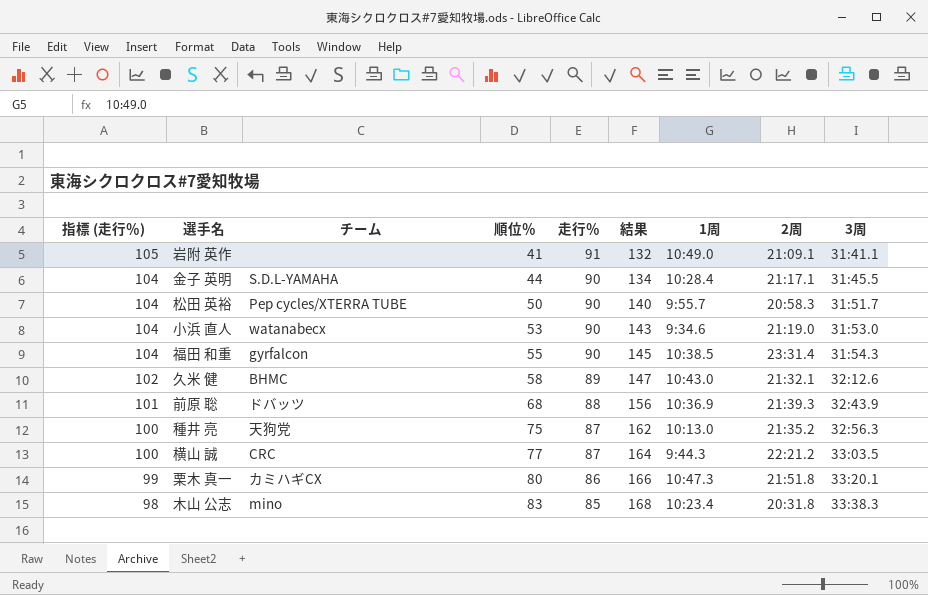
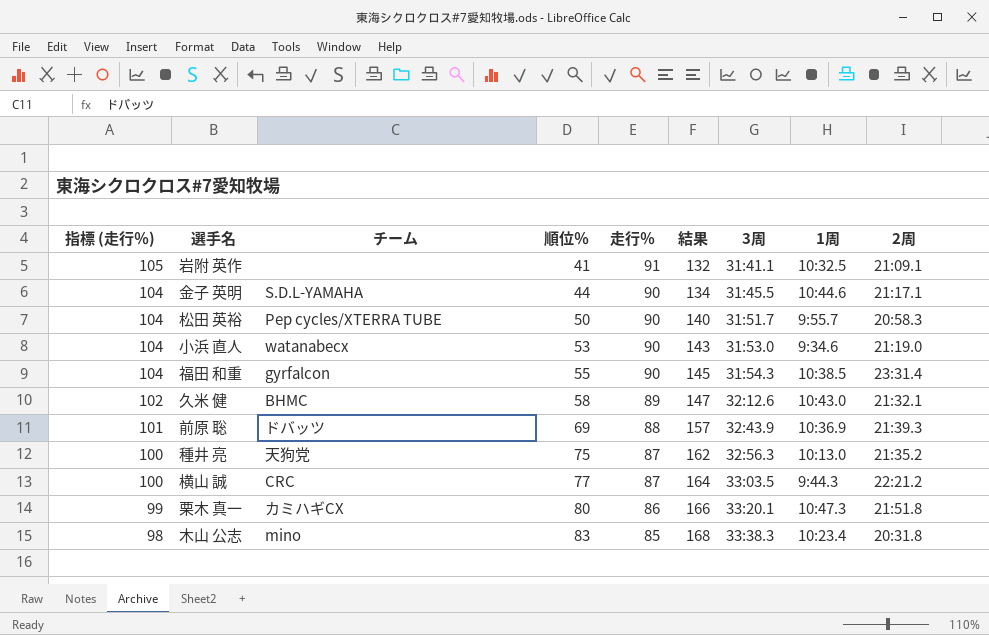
column 3周 | position: 9 -> 7
岩附 英作 | 1周: 10:49.0 -> 10:32.5
金子 英明 | 1周: 10:28.4 -> 10:44.6
前原 聡 | 順位％: 68 -> 69
前原 聡 | 結果: 156 -> 157

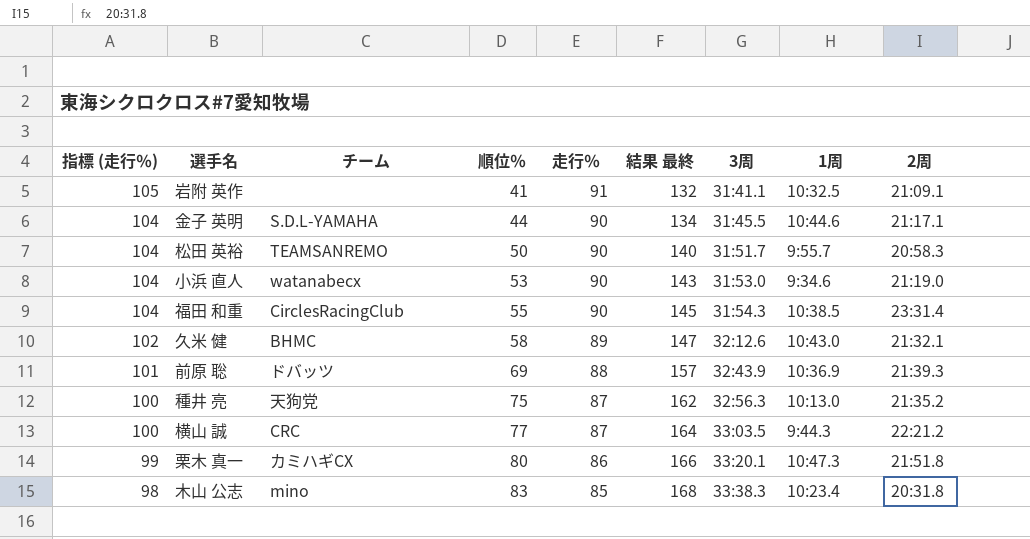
column name: 結果 -> 結果 最終
松田 英裕 | チーム: Pep cycles/XTERRA TUBE -> TEAMSANREMO
福田 和重 | チーム: gyrfalcon -> CirclesRacingClub

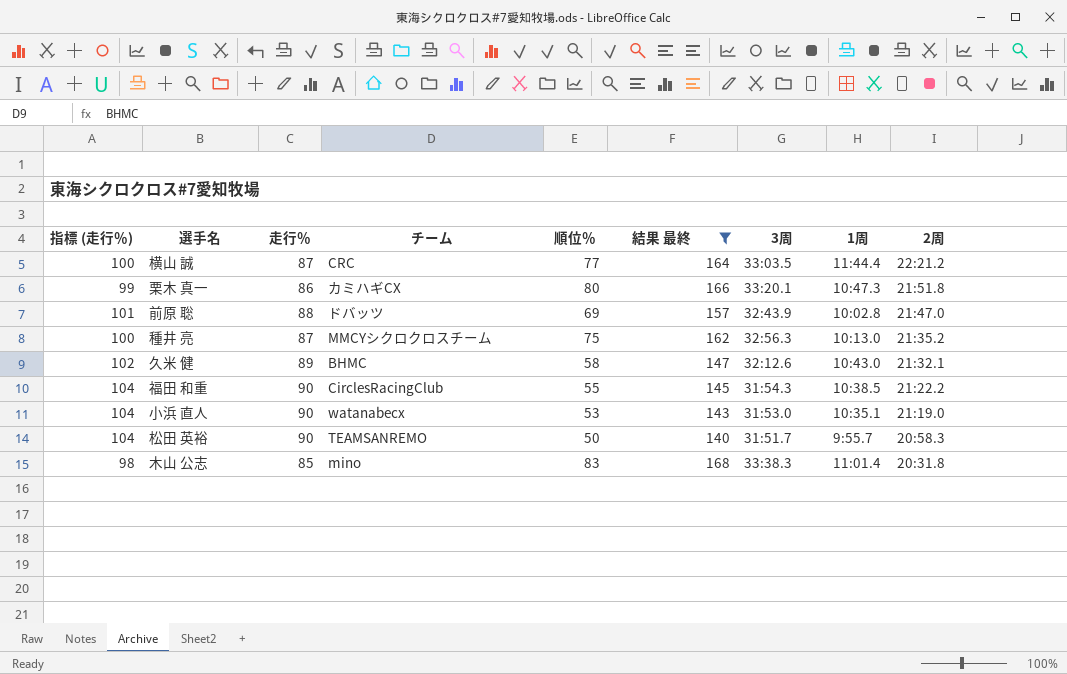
filter: none -> 結果 最終 >= 140
row order: 指標 (走行％) descending -> 2周 descending
column 走行％ | position: 5 -> 3
横山 誠 | 1周: 9:44.3 -> 11:44.4
前原 聡 | 1周: 10:36.9 -> 10:02.8
前原 聡 | 2周: 21:39.3 -> 21:47.0
種井 亮 | チーム: 天狗党 -> MMCYシクロクロスチーム
福田 和重 | 2周: 23:31.4 -> 21:22.2
小浜 直人 | 1周: 9:34.6 -> 10:35.1
木山 公志 | 1周: 10:23.4 -> 11:01.4

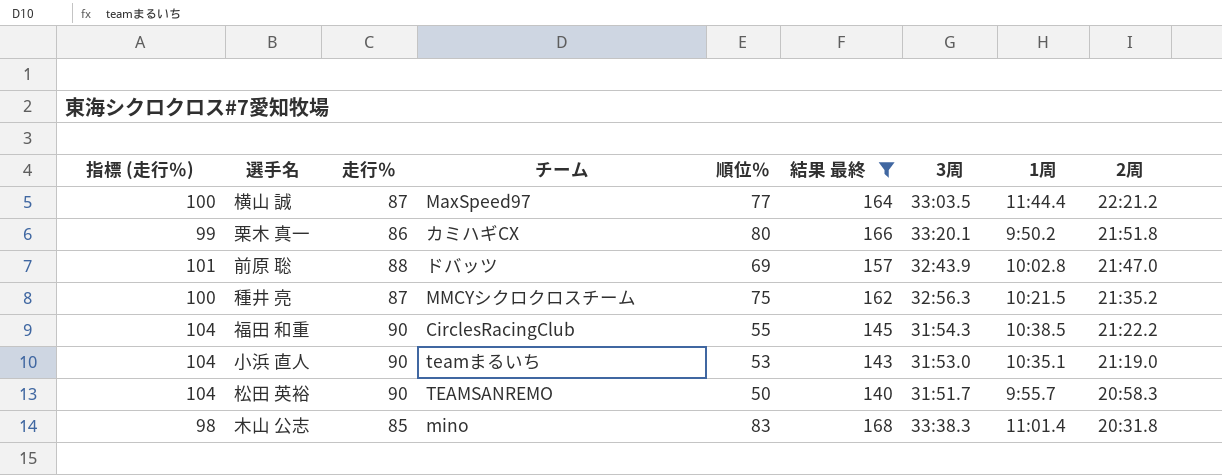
row 久米 健: 102 | 89 | BHMC | 58 | 147 | 32:12.6 | 10:43.0 | 21:32.1 -> none
横山 誠 | チーム: CRC -> MaxSpeed97
栗木 真一 | 1周: 10:47.3 -> 9:50.2
種井 亮 | 1周: 10:13.0 -> 10:21.5
小浜 直人 | チーム: watanabecx -> teamまるいち

